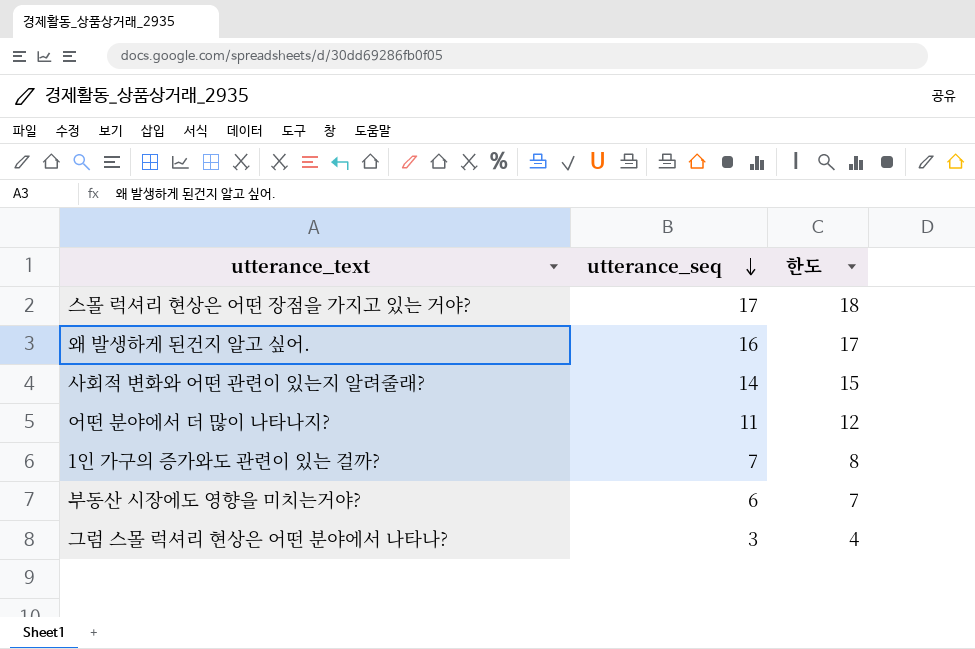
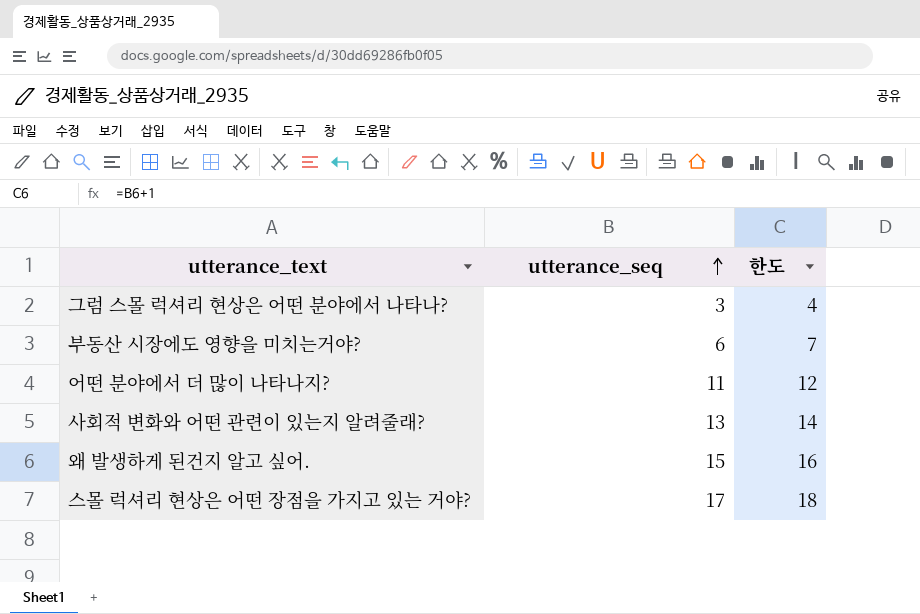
row order: utterance_seq descending -> utterance_seq ascending
row 1인 가구의 증가와도 관련이 있는 걸까?: 7 | 8 -> none
사회적 변화와 어떤 관련이 있는지 알려줄래? | utterance_seq: 14 -> 13
사회적 변화와 어떤 관련이 있는지 알려줄래? | 한도: 15 -> 14
왜 발생하게 된건지 알고 싶어. | utterance_seq: 16 -> 15
왜 발생하게 된건지 알고 싶어. | 한도: 17 -> 16

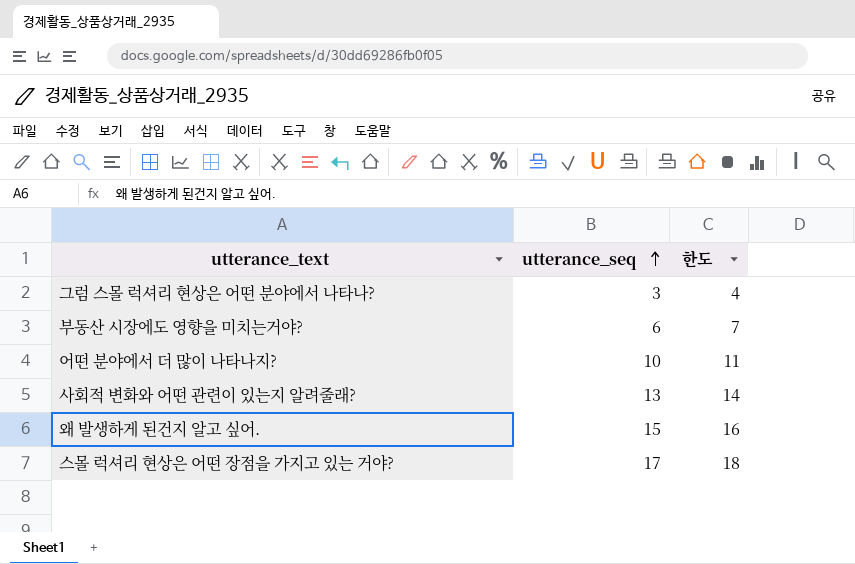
어떤 분야에서 더 많이 나타나지? | utterance_seq: 11 -> 10
어떤 분야에서 더 많이 나타나지? | 한도: 12 -> 11

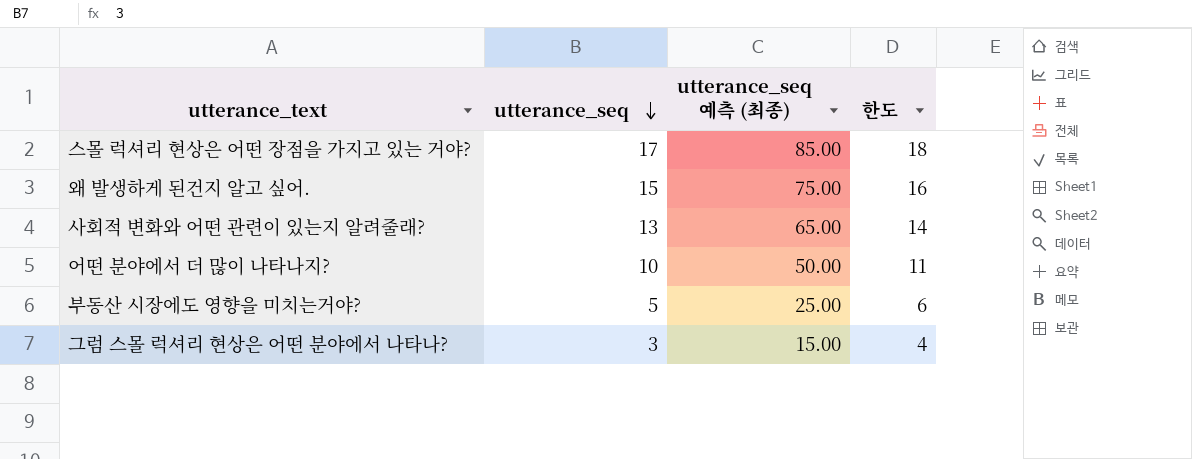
row order: utterance_seq ascending -> utterance_seq descending
column utterance_seq 예측 (최종) | formula: none -> [utterance_seq] * 5
부동산 시장에도 영향을 미치는거야? | utterance_seq: 6 -> 5
부동산 시장에도 영향을 미치는거야? | 한도: 7 -> 6

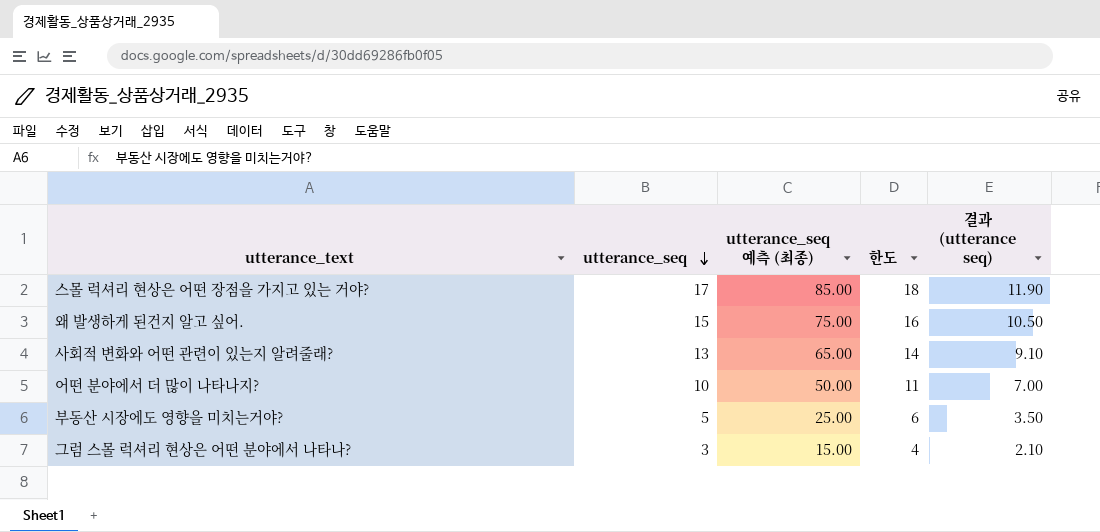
column 결과 (utterance seq) | formula: none -> [utterance_seq] * 0.7

